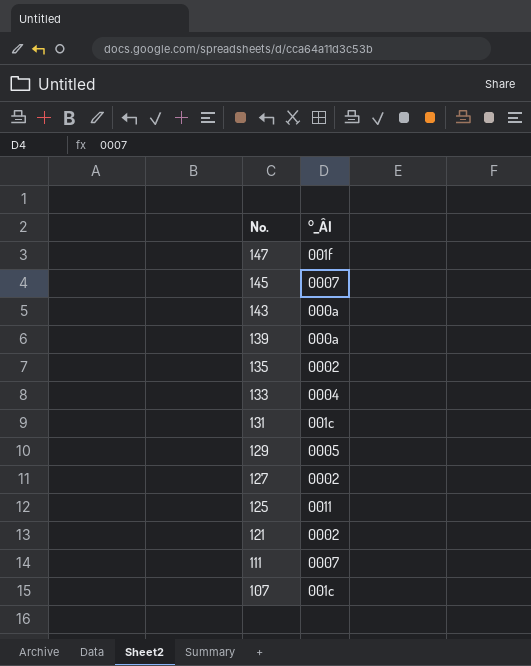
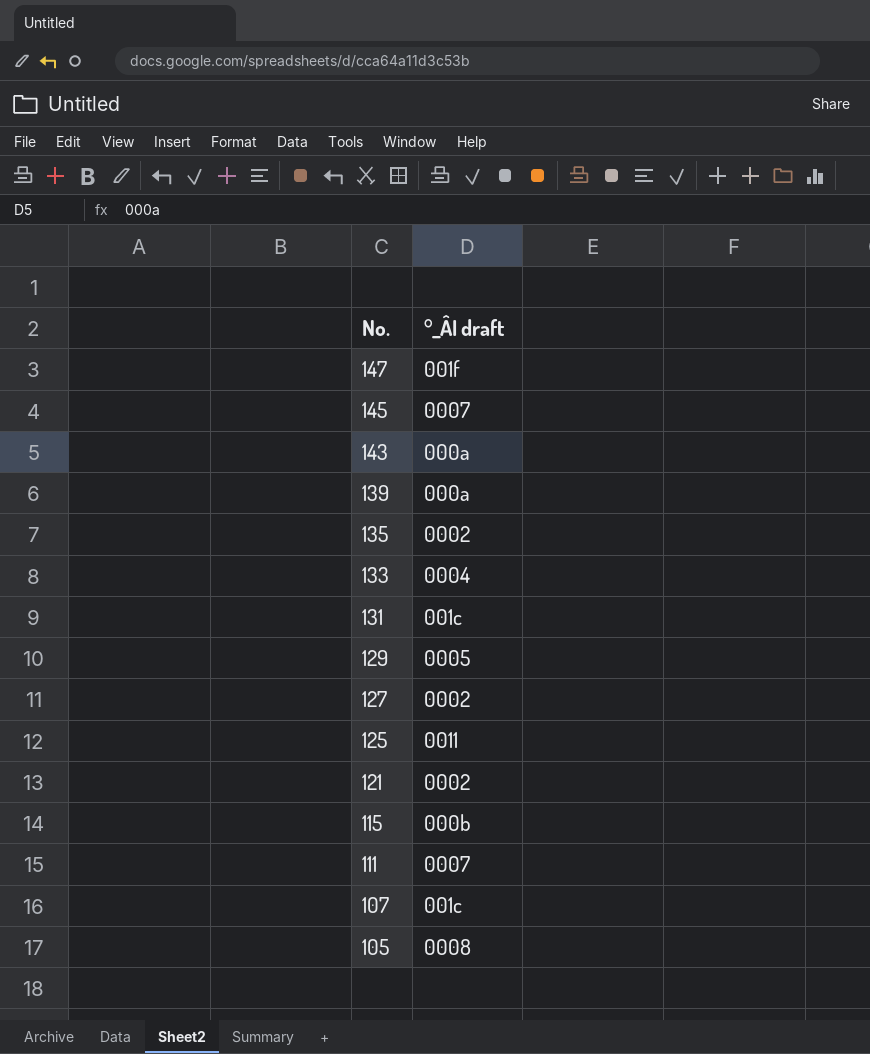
column name: °_ÂI -> °_ÂI draft
row 115: none -> 000b
row 105: none -> 0008

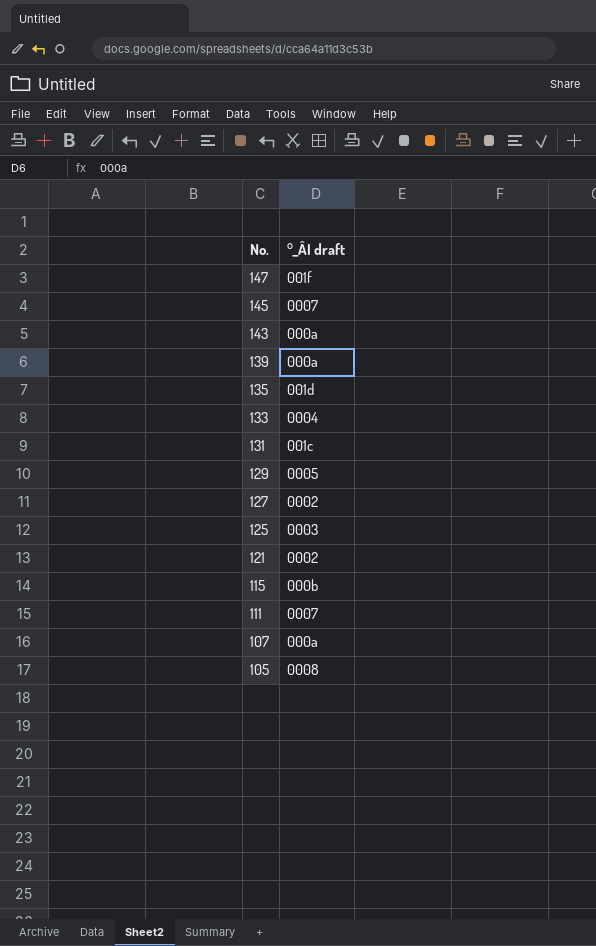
135 | °_ÂI draft: 0002 -> 001d
125 | °_ÂI draft: 0011 -> 0003
107 | °_ÂI draft: 001c -> 000a

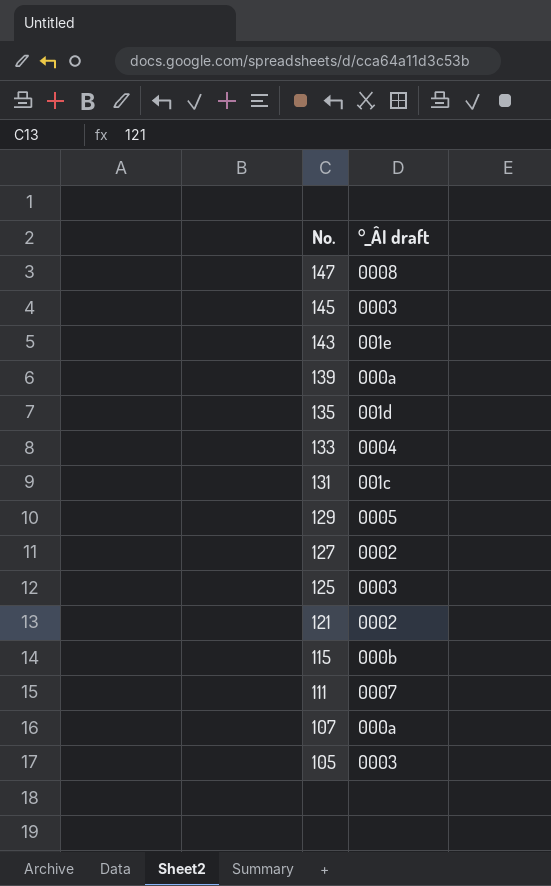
147 | °_ÂI draft: 001f -> 0008
145 | °_ÂI draft: 0007 -> 0003
143 | °_ÂI draft: 000a -> 001e
105 | °_ÂI draft: 0008 -> 0003

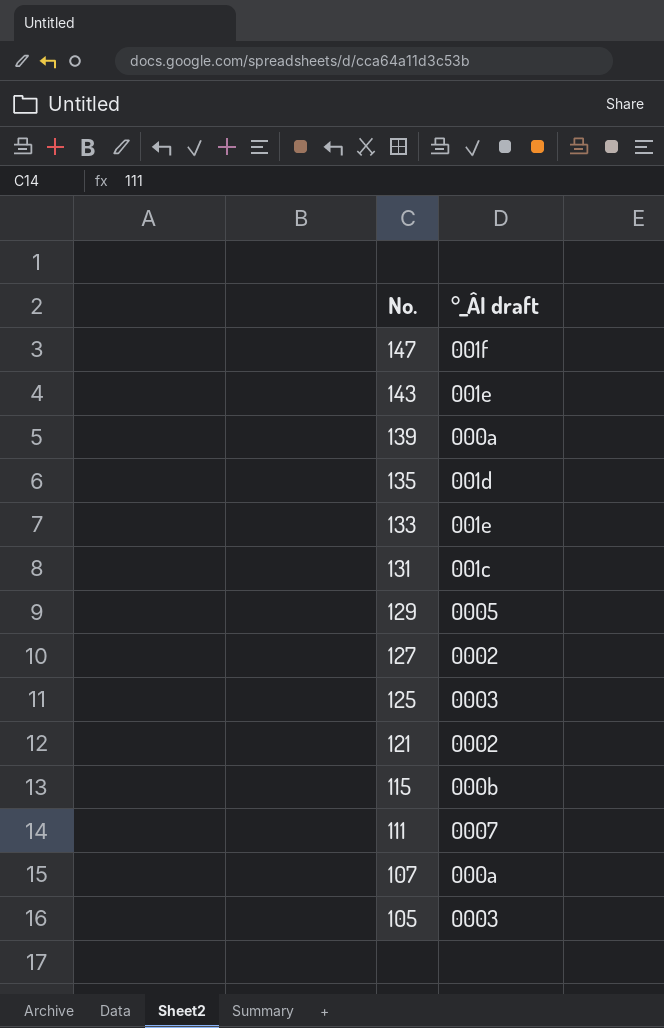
row 145: 0003 -> none
147 | °_ÂI draft: 0008 -> 001f
133 | °_ÂI draft: 0004 -> 001e

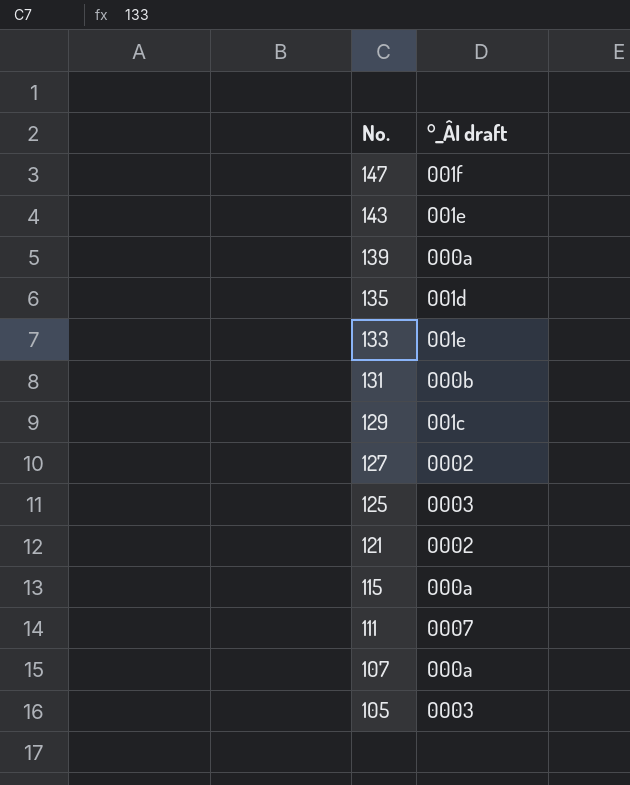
131 | °_ÂI draft: 001c -> 000b
129 | °_ÂI draft: 0005 -> 001c
115 | °_ÂI draft: 000b -> 000a

